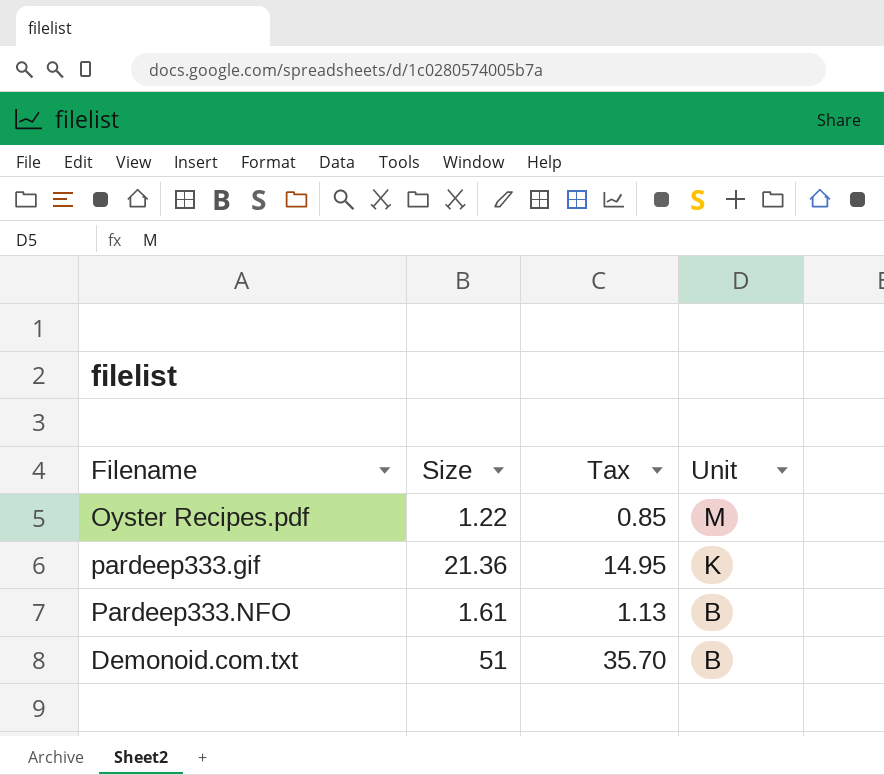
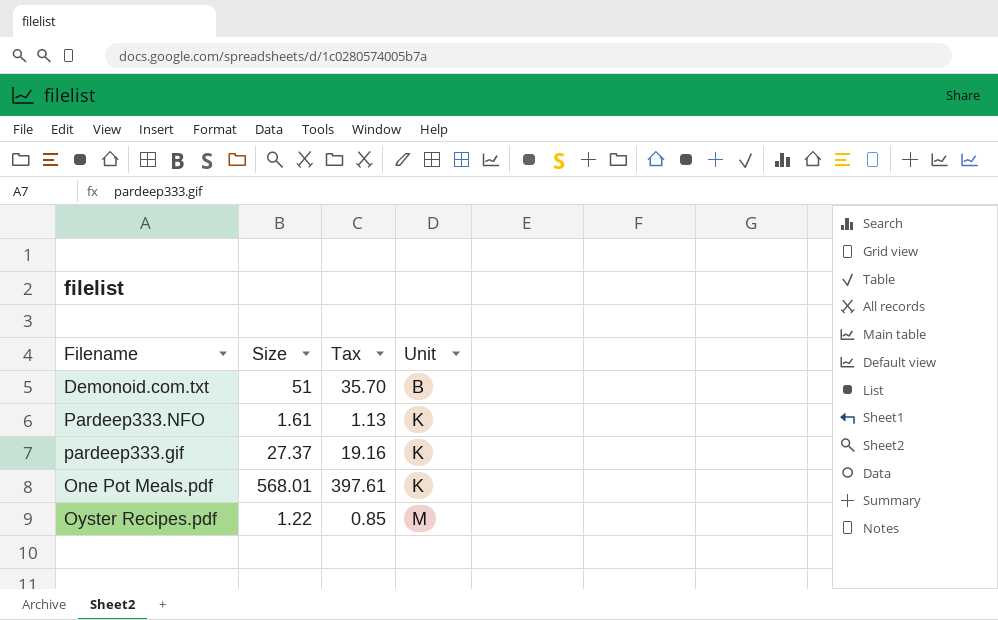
row order: Unit descending -> Unit ascending
Pardeep333.NFO | Unit: B -> K
pardeep333.gif | Size: 21.36 -> 27.37
pardeep333.gif | Tax: 14.95 -> 19.16
row One Pot Meals.pdf: none -> 568.01 | 397.61 | K

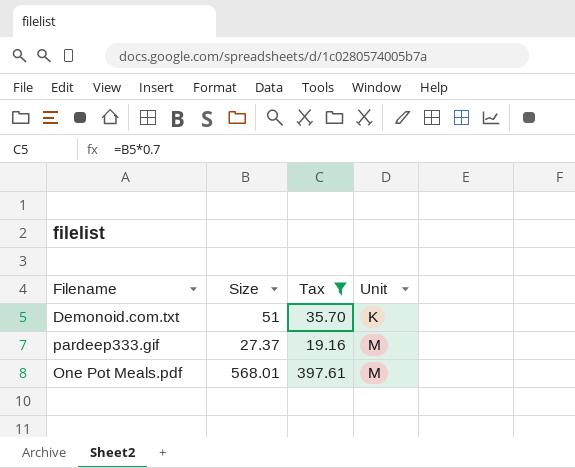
filter: none -> Tax >= 19.16
Demonoid.com.txt | Unit: B -> K
pardeep333.gif | Unit: K -> M
One Pot Meals.pdf | Unit: K -> M

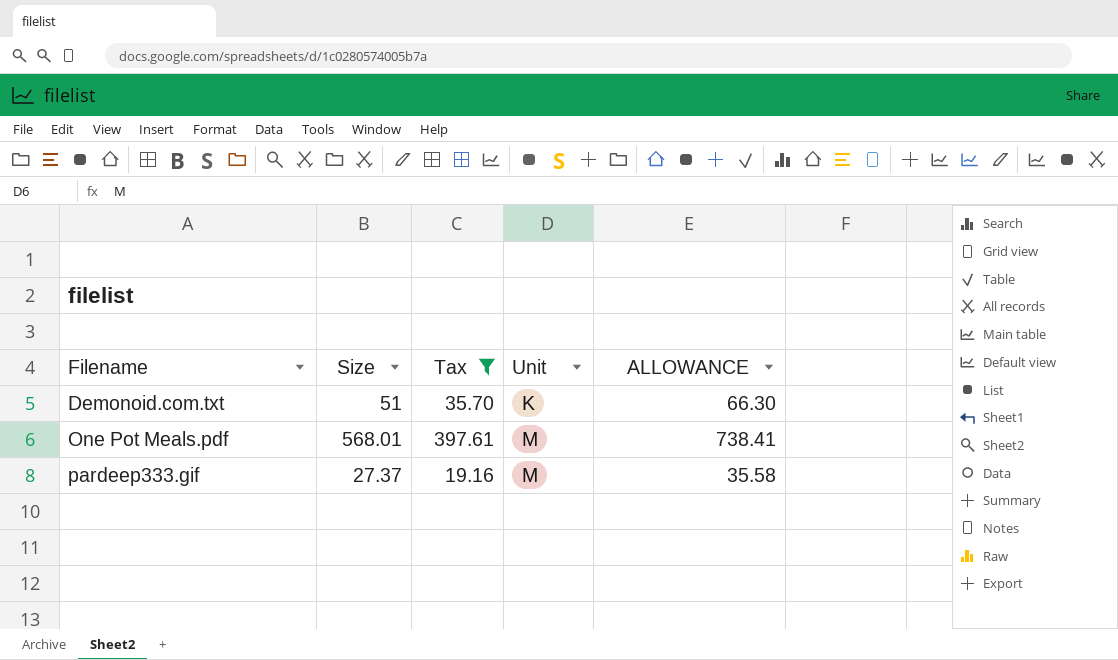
row order: Unit ascending -> Filename ascending
column ALLOWANCE | formula: none -> [Size] * 1.3

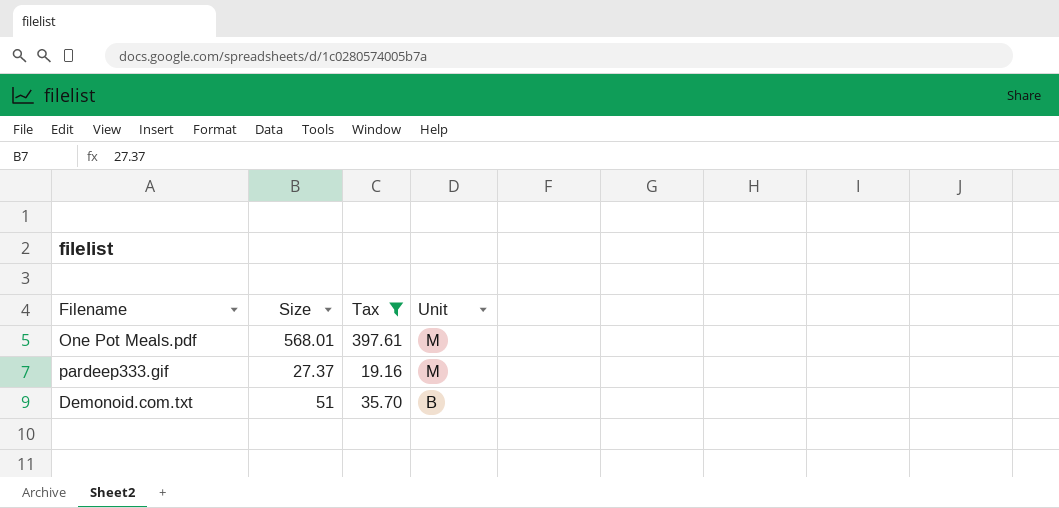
row order: Filename ascending -> Unit descending
column ALLOWANCE | formula: [Size] * 1.3 -> none
Demonoid.com.txt | Unit: K -> B

